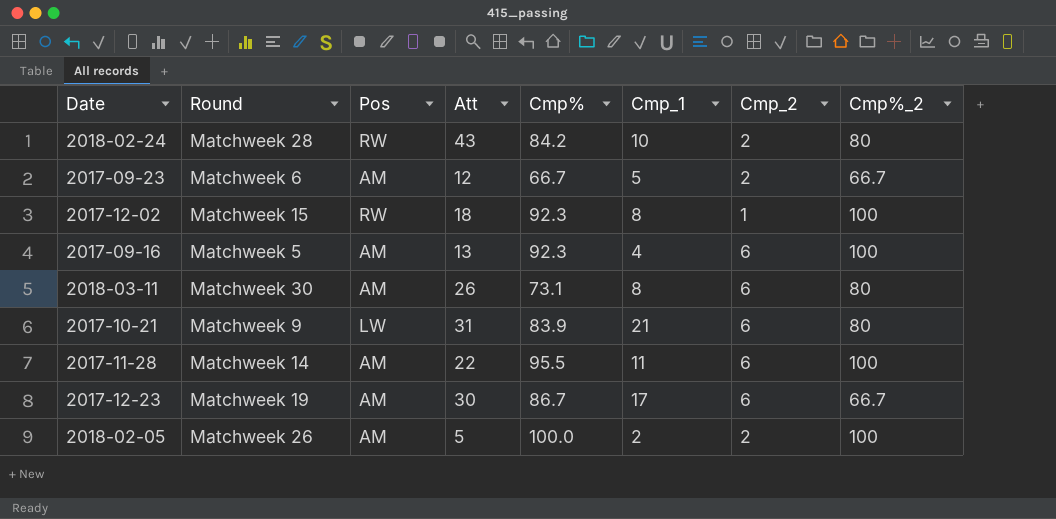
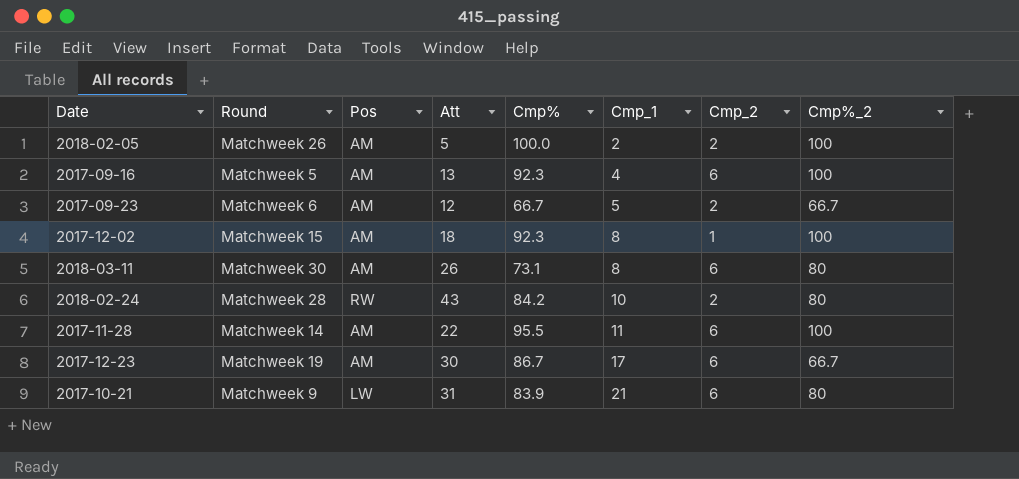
row order: none -> Cmp_1 ascending
2017-12-02 | Pos: RW -> AM

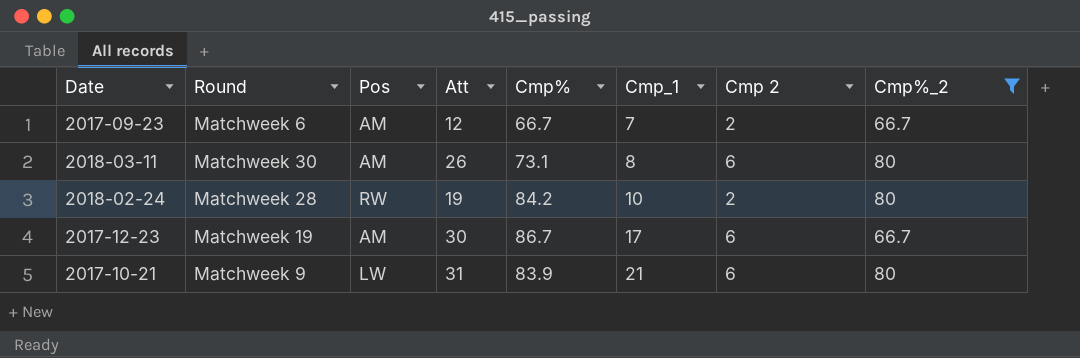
filter: none -> Cmp%_2 != 100
column name: Cmp_2 -> Cmp 2
2017-09-23 | Cmp_1: 5 -> 7
2018-02-24 | Att: 43 -> 19

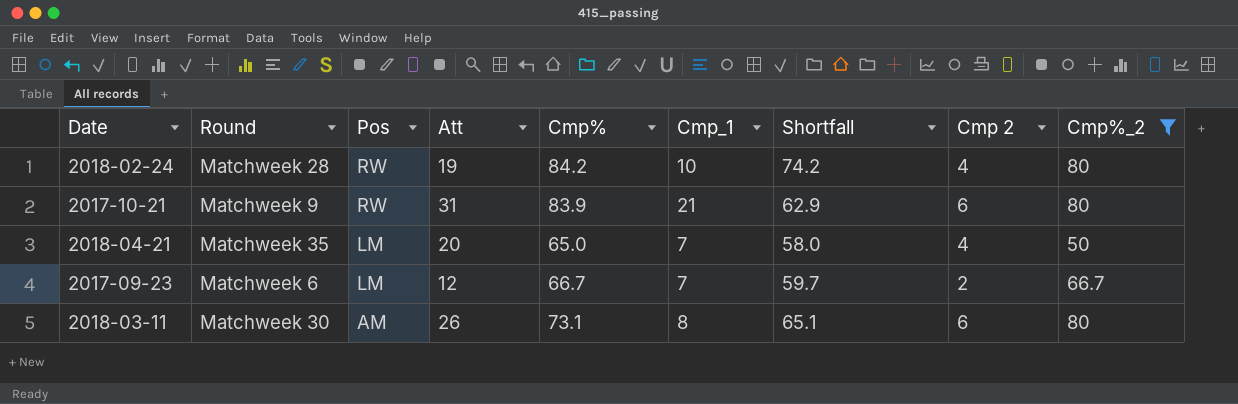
row order: Cmp_1 ascending -> Pos descending
column Shortfall | formula: none -> [Cmp%] - [Cmp_1]
row 2017-12-23: Matchweek 19 | AM | 30 | 86.7 | 17 | 6 | 66.7 -> none
2018-02-24 | Cmp 2: 2 -> 4
2017-10-21 | Pos: LW -> RW
row 2018-04-21: none -> Matchweek 35 | LM | 20 | 65.0 | 7 | 58.0 | 4 | 50
2017-09-23 | Pos: AM -> LM

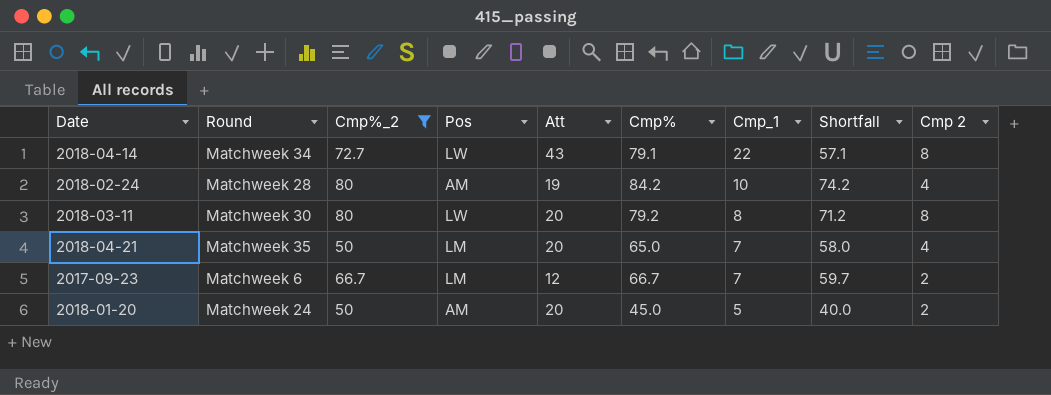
row order: Pos descending -> Cmp_1 descending
column Cmp%_2 | position: 9 -> 3
row 2017-10-21: Matchweek 9 | RW | 31 | 83.9 | 21 | 62.9 | 6 | 80 -> none
row 2018-04-14: none -> Matchweek 34 | 72.7 | LW | 43 | 79.1 | 22 | 57.1 | 8
2018-02-24 | Pos: RW -> AM
2018-03-11 | Pos: AM -> LW
2018-03-11 | Att: 26 -> 20
2018-03-11 | Cmp%: 73.1 -> 79.2
2018-03-11 | Shortfall: 65.1 -> 71.2
2018-03-11 | Cmp 2: 6 -> 8
row 2018-01-20: none -> Matchweek 24 | 50 | AM | 20 | 45.0 | 5 | 40.0 | 2

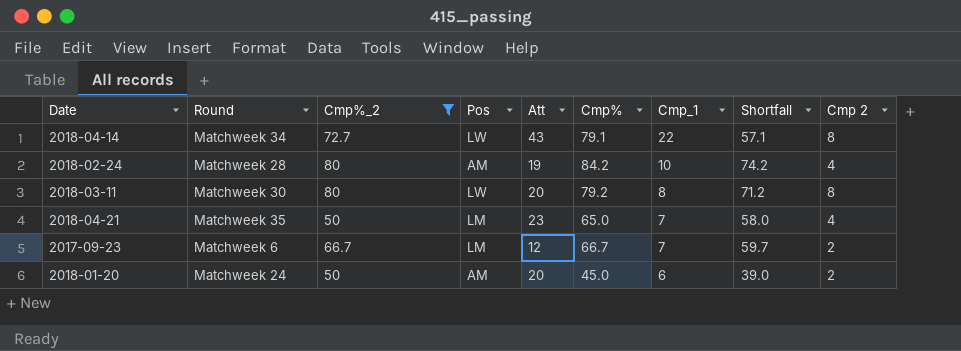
2018-04-21 | Att: 20 -> 23
2018-01-20 | Cmp_1: 5 -> 6
2018-01-20 | Shortfall: 40.0 -> 39.0

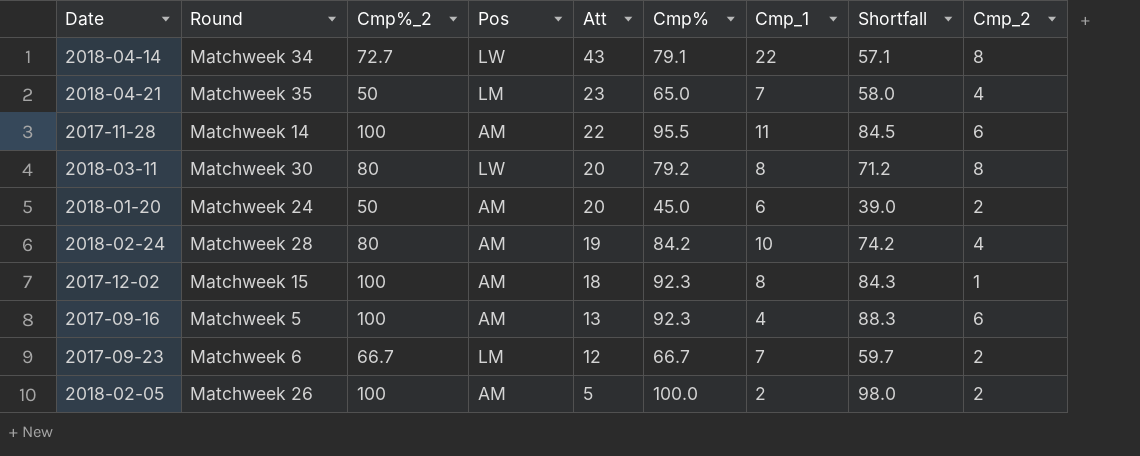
filter: Cmp%_2 != 100 -> none
row order: Cmp_1 descending -> Att descending
column name: Cmp 2 -> Cmp_2

